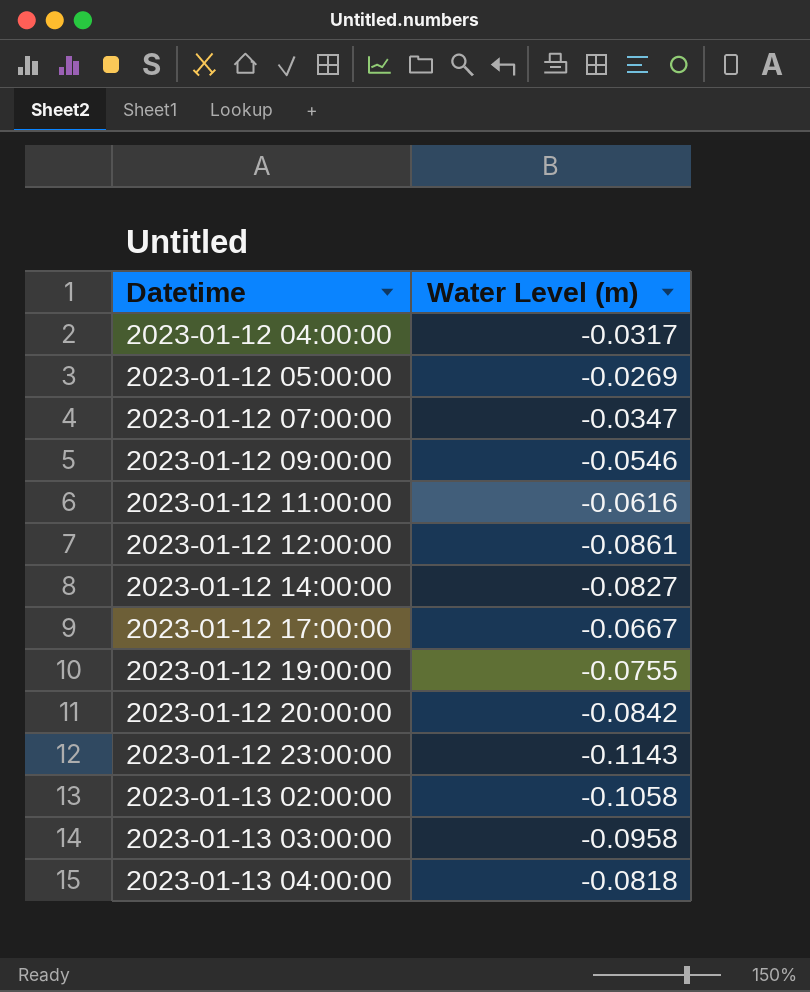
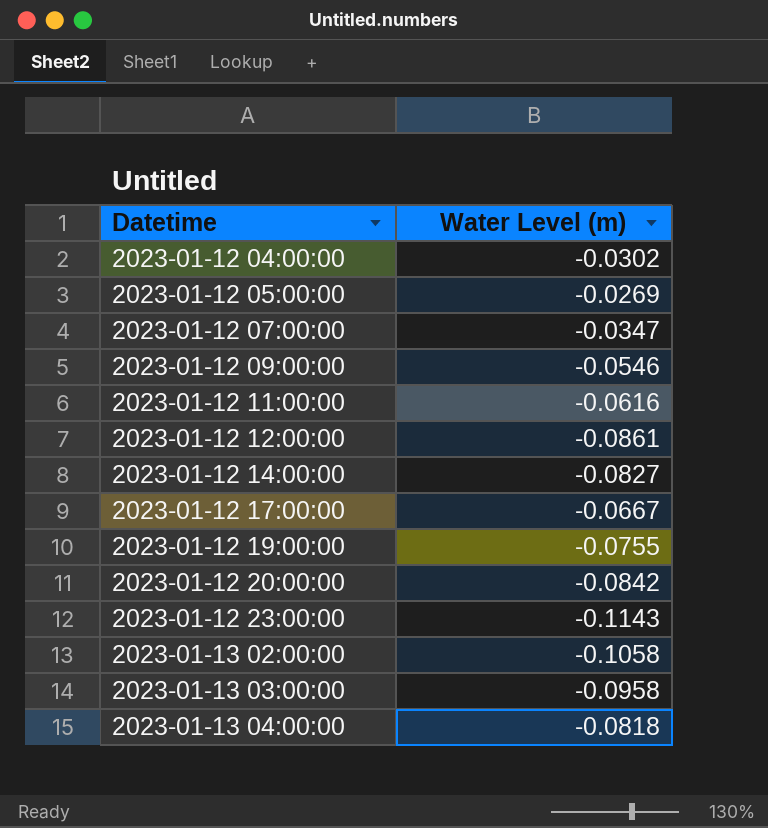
2023-01-12 04:00:00 | Water Level (m): -0.0317 -> -0.0302

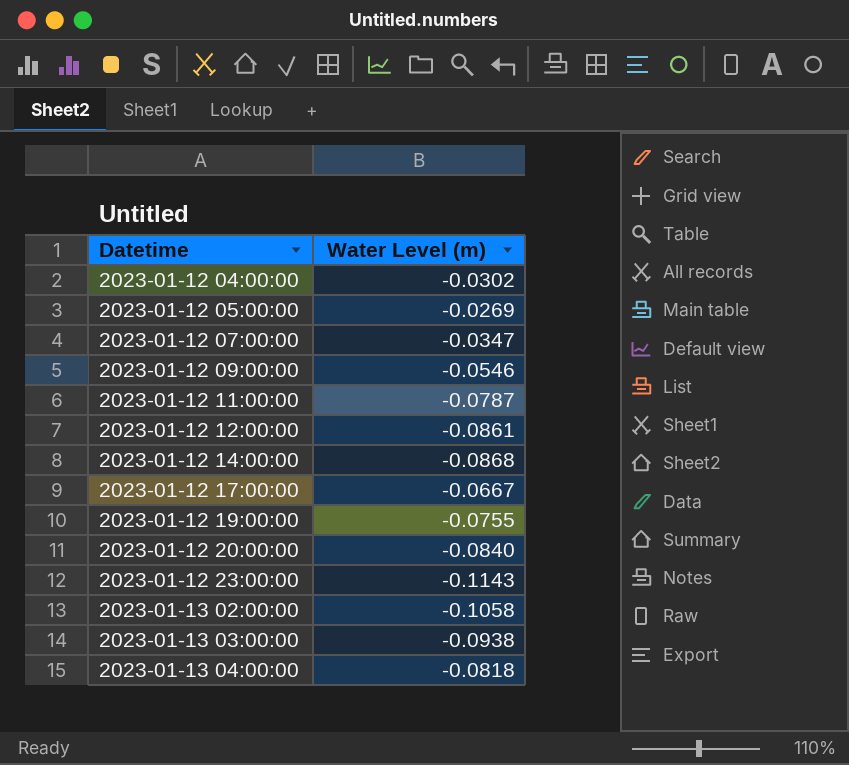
2023-01-12 11:00:00 | Water Level (m): -0.0616 -> -0.0787
2023-01-12 14:00:00 | Water Level (m): -0.0827 -> -0.0868
2023-01-12 20:00:00 | Water Level (m): -0.0842 -> -0.0840
2023-01-13 03:00:00 | Water Level (m): -0.0958 -> -0.0938

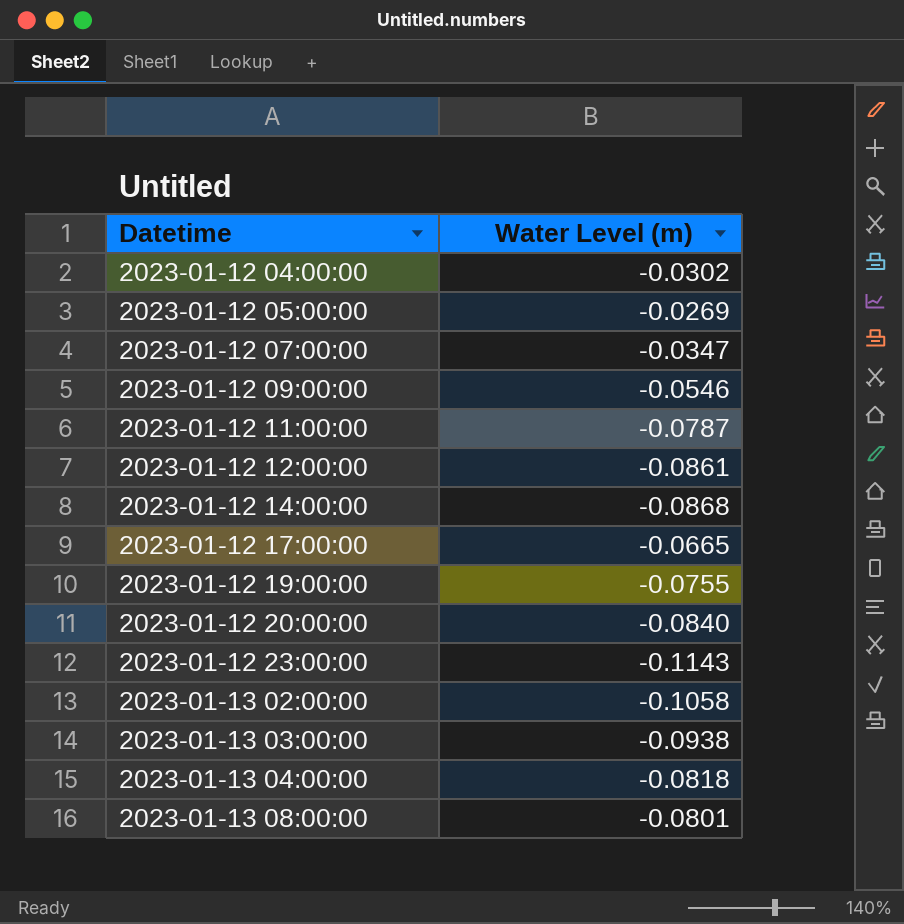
2023-01-12 17:00:00 | Water Level (m): -0.0667 -> -0.0665
row 2023-01-13 08:00:00: none -> -0.0801

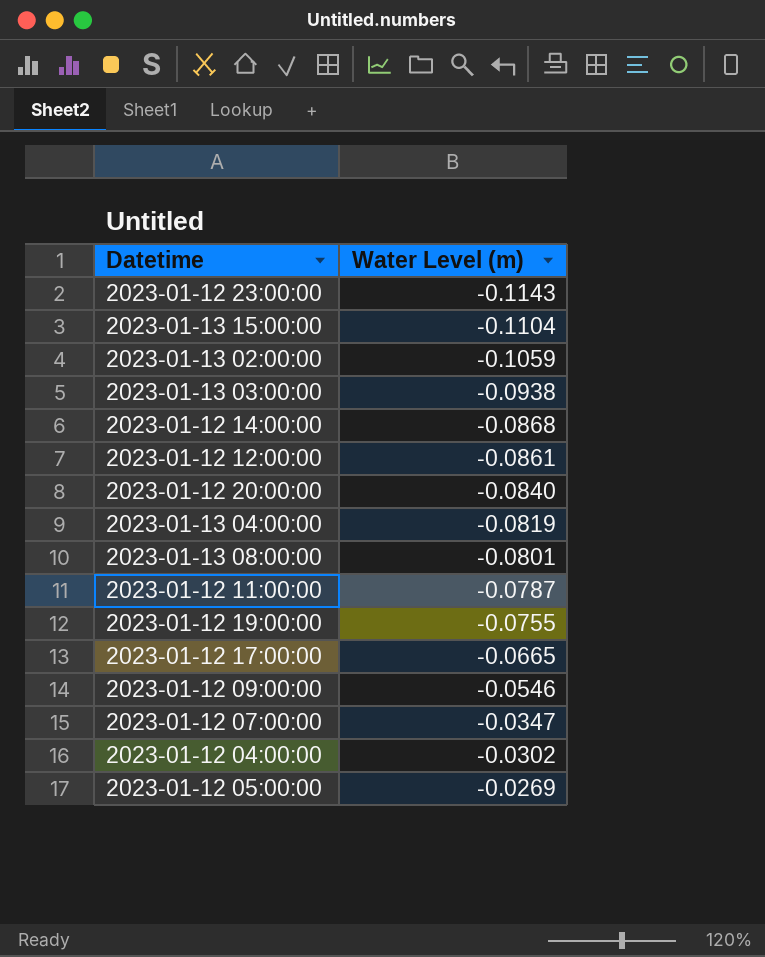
row order: Datetime ascending -> Water Level (m) ascending
row 2023-01-13 15:00:00: none -> -0.1104
2023-01-13 02:00:00 | Water Level (m): -0.1058 -> -0.1059
2023-01-13 04:00:00 | Water Level (m): -0.0818 -> -0.0819

